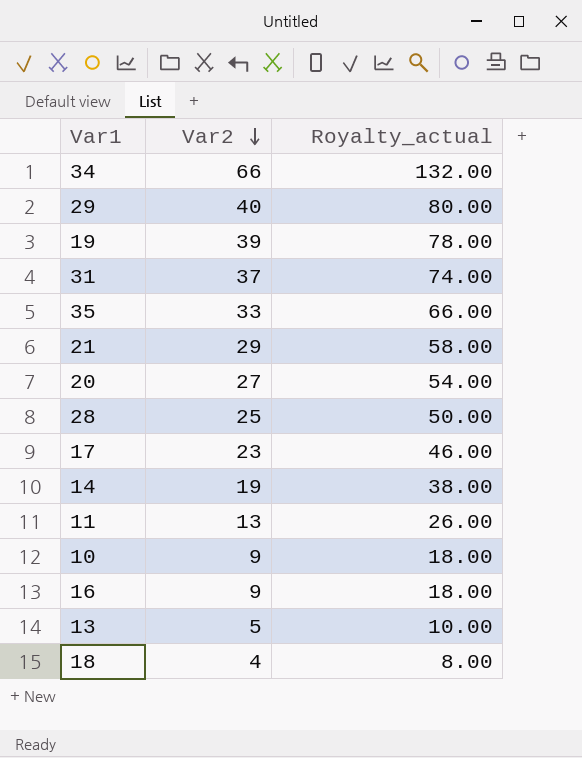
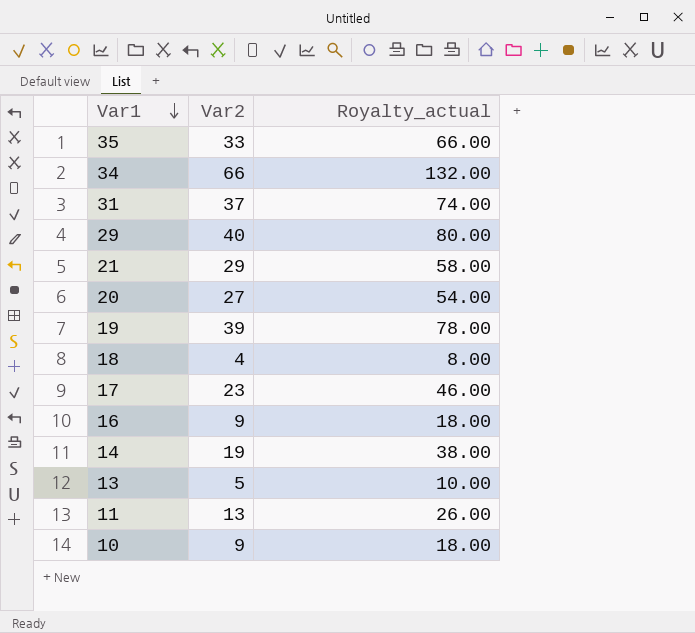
row order: Var2 descending -> Var1 descending
row 28: 25 | 50.00 -> none

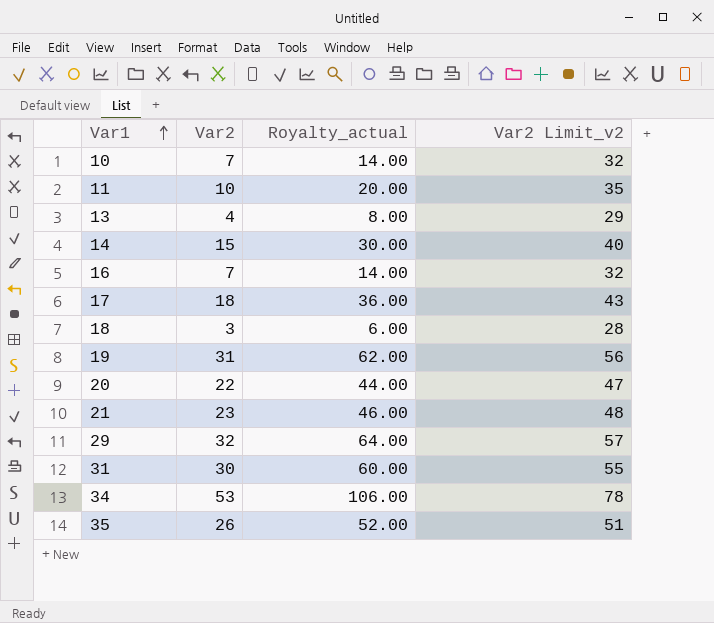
row order: Var1 descending -> Var1 ascending
column Var2 Limit_v2 | formula: none -> [Var2] + 25
10 | Var2: 9 -> 7
10 | Royalty_actual: 18.00 -> 14.00
11 | Var2: 13 -> 10
11 | Royalty_actual: 26.00 -> 20.00
13 | Var2: 5 -> 4
13 | Royalty_actual: 10.00 -> 8.00
14 | Var2: 19 -> 15
14 | Royalty_actual: 38.00 -> 30.00
16 | Var2: 9 -> 7
16 | Royalty_actual: 18.00 -> 14.00
17 | Var2: 23 -> 18
17 | Royalty_actual: 46.00 -> 36.00
18 | Var2: 4 -> 3
18 | Royalty_actual: 8.00 -> 6.00
19 | Var2: 39 -> 31
19 | Royalty_actual: 78.00 -> 62.00
20 | Var2: 27 -> 22
20 | Royalty_actual: 54.00 -> 44.00
21 | Var2: 29 -> 23
21 | Royalty_actual: 58.00 -> 46.00
29 | Var2: 40 -> 32
29 | Royalty_actual: 80.00 -> 64.00
31 | Var2: 37 -> 30
31 | Royalty_actual: 74.00 -> 60.00
34 | Var2: 66 -> 53
34 | Royalty_actual: 132.00 -> 106.00
35 | Var2: 33 -> 26
35 | Royalty_actual: 66.00 -> 52.00

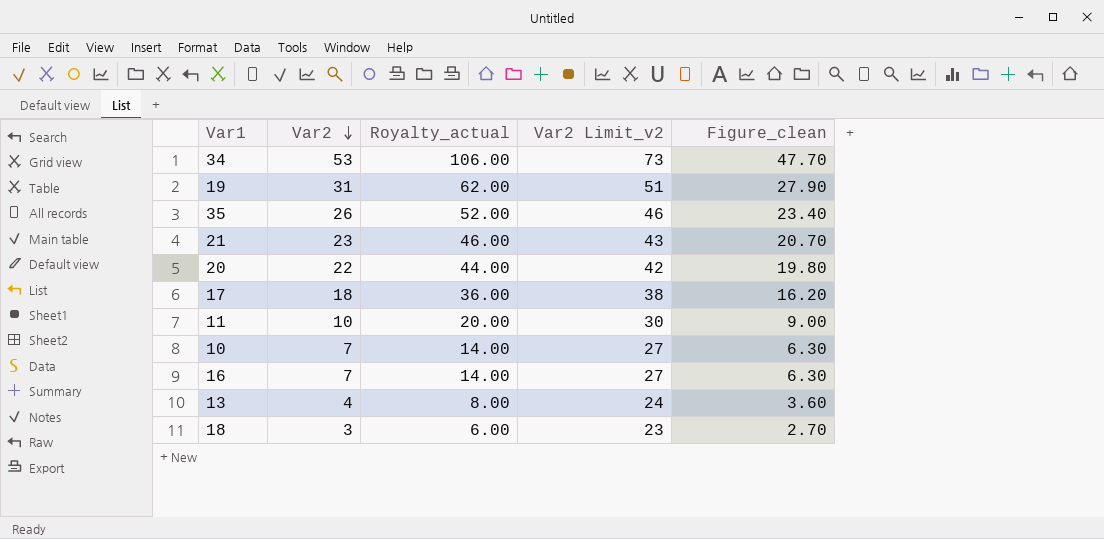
row order: Var1 ascending -> Var2 descending
column Var2 Limit_v2 | formula: [Var2] + 25 -> [Var2] + 20
column Figure_clean | formula: none -> [Var2] * 0.9
row 14: 15 | 30.00 | 40 -> none
row 29: 32 | 64.00 | 57 -> none
row 31: 30 | 60.00 | 55 -> none

